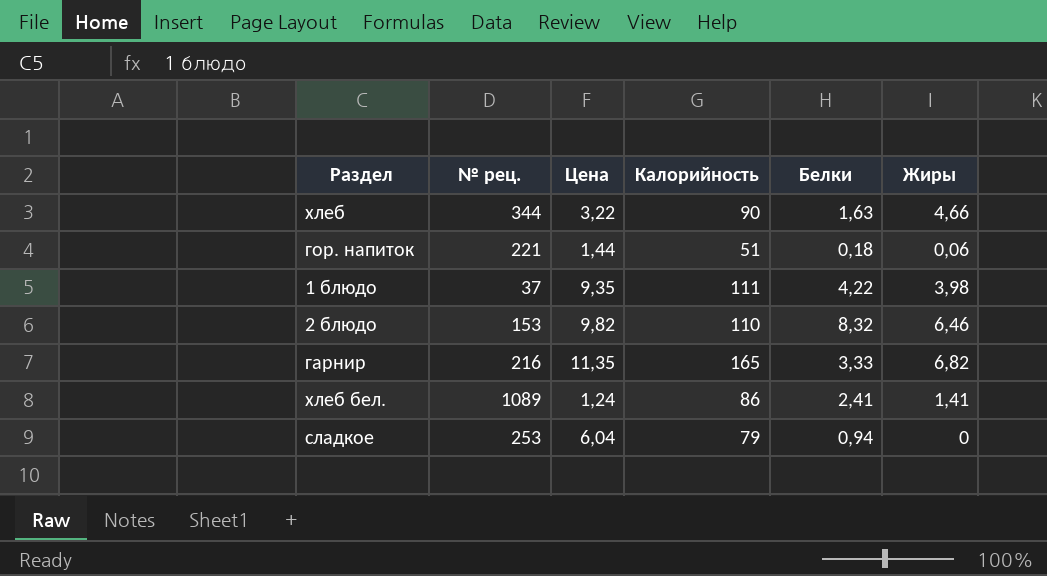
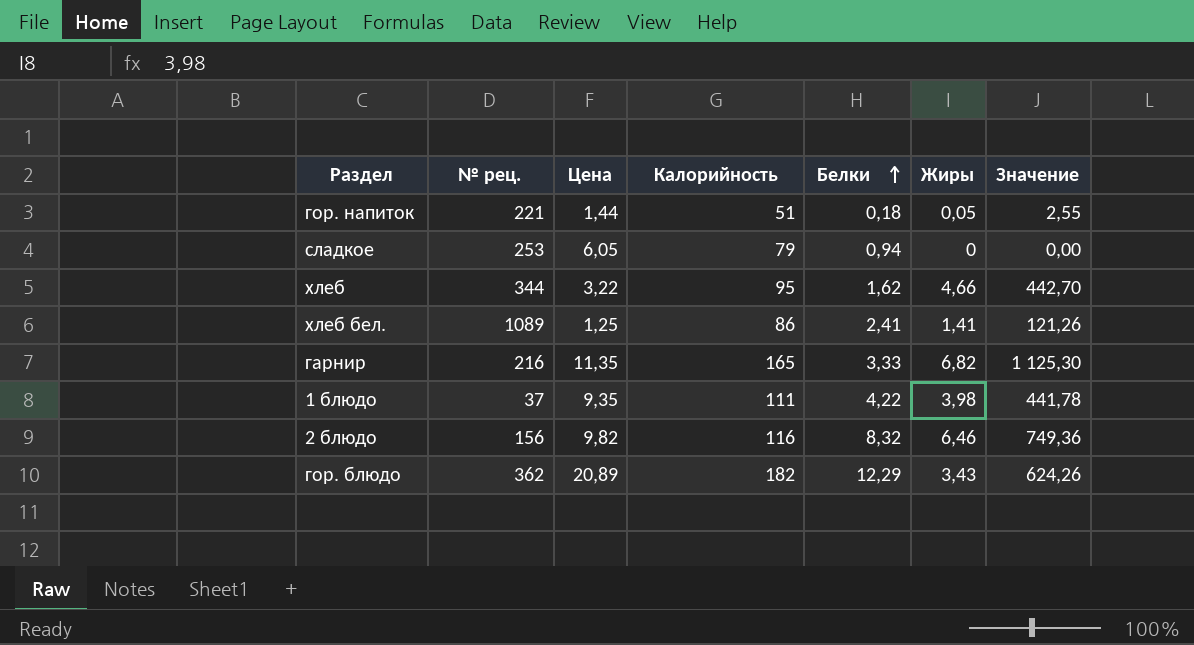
row order: none -> Белки ascending
column Значение | formula: none -> [Калорийность] * [Жиры]
гор. напиток | Жиры: 0,06 -> 0,05
сладкое | Цена: 6,04 -> 6,05
хлеб | Калорийность: 90 -> 95
хлеб | Белки: 1,63 -> 1,62
хлеб бел. | Цена: 1,24 -> 1,25
2 блюдо | № рец.: 153 -> 156
2 блюдо | Калорийность: 110 -> 116
row гор. блюдо: none -> 362 | 20,89 | 182 | 12,29 | 3,43 | 624,26

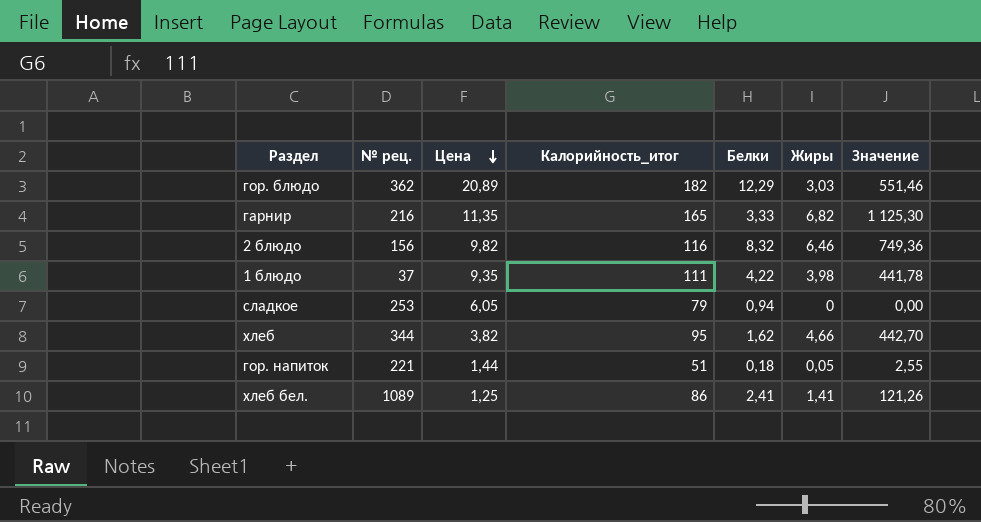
row order: Белки ascending -> Цена descending
column name: Калорийность -> Калорийность_итог
гор. блюдо | Жиры: 3,43 -> 3,03
гор. блюдо | Значение: 624,26 -> 551,46
хлеб | Цена: 3,22 -> 3,82

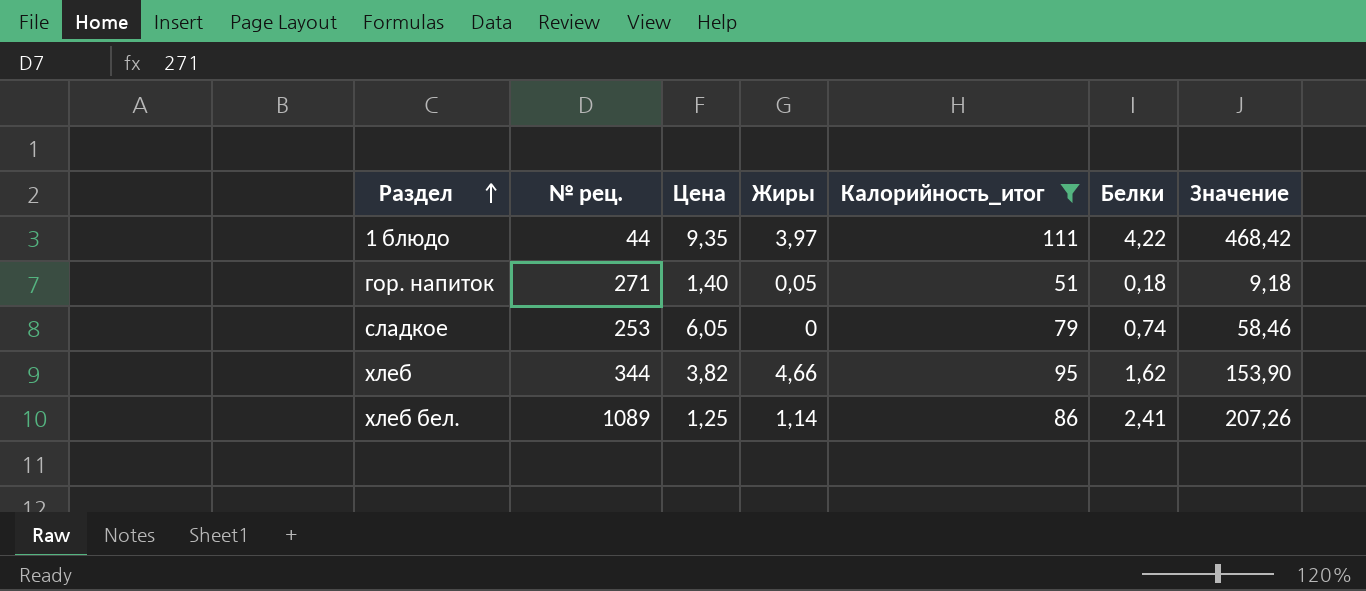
filter: none -> Калорийность_итог <= 111
row order: Цена descending -> Раздел ascending
column Жиры | position: 6 -> 4
column Значение | formula: [Калорийность_итог] * [Жиры] -> [Калорийность_итог] * [Белки]
1 блюдо | № рец.: 37 -> 44
1 блюдо | Жиры: 3,98 -> 3,97
гор. напиток | № рец.: 221 -> 271
гор. напиток | Цена: 1,44 -> 1,40
сладкое | Белки: 0,94 -> 0,74
хлеб бел. | Жиры: 1,41 -> 1,14

